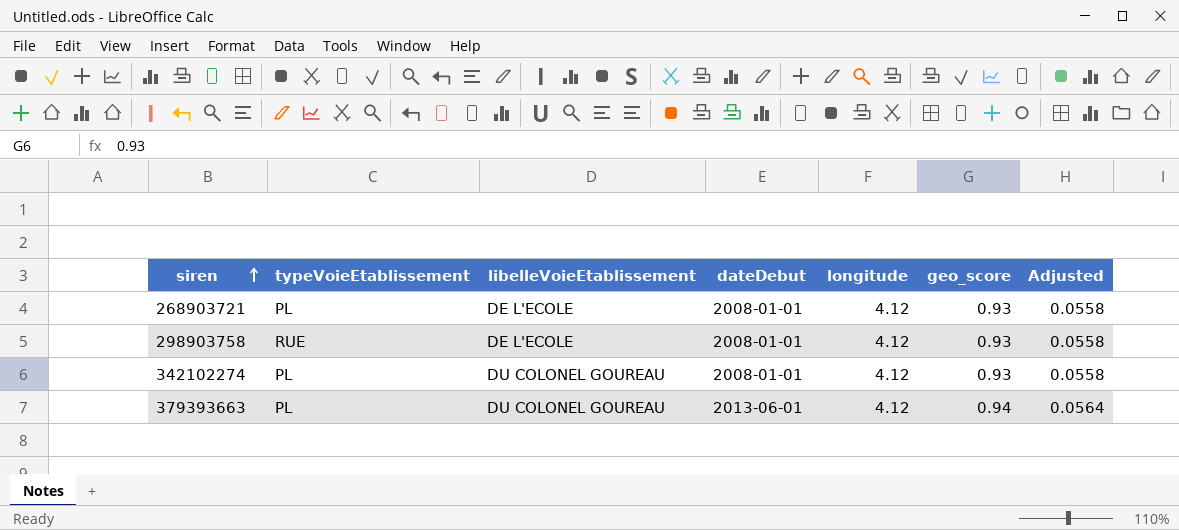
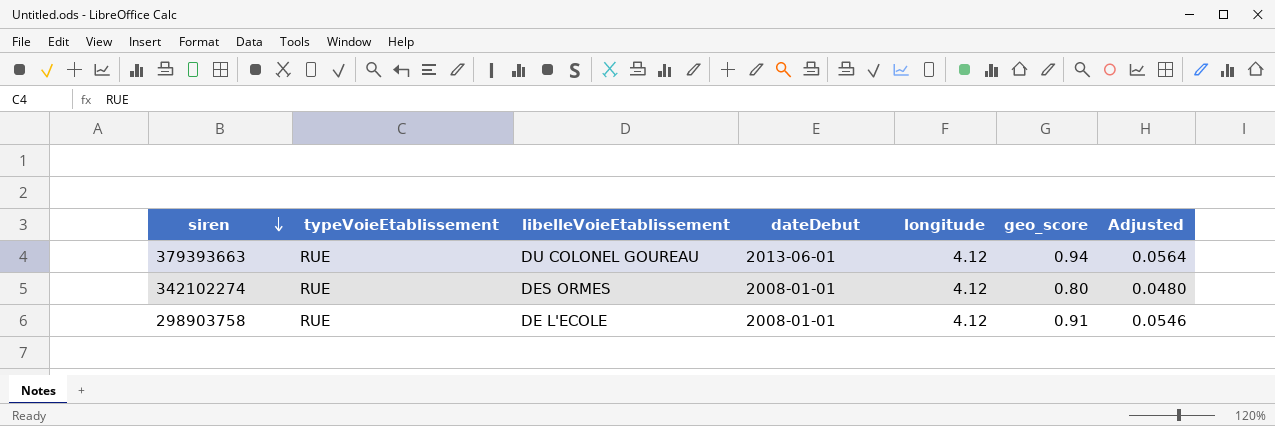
row order: siren ascending -> siren descending
row 268903721: PL | DE L'ECOLE | 2008-01-01 | 4.12 | 0.93 | 0.0558 -> none
379393663 | typeVoieEtablissement: PL -> RUE
342102274 | typeVoieEtablissement: PL -> RUE
342102274 | libelleVoieEtablissement: DU COLONEL GOUREAU -> DES ORMES
342102274 | geo_score: 0.93 -> 0.80
342102274 | Adjusted: 0.0558 -> 0.0480
298903758 | geo_score: 0.93 -> 0.91
298903758 | Adjusted: 0.0558 -> 0.0546

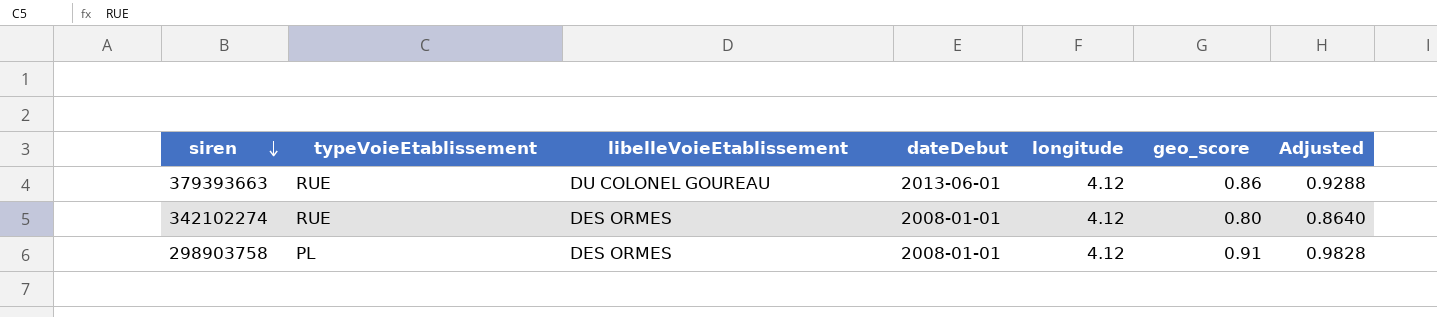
column Adjusted | formula: [geo_score] * 0.06 -> [geo_score] * 1.08
379393663 | geo_score: 0.94 -> 0.86
298903758 | typeVoieEtablissement: RUE -> PL
298903758 | libelleVoieEtablissement: DE L'ECOLE -> DES ORMES

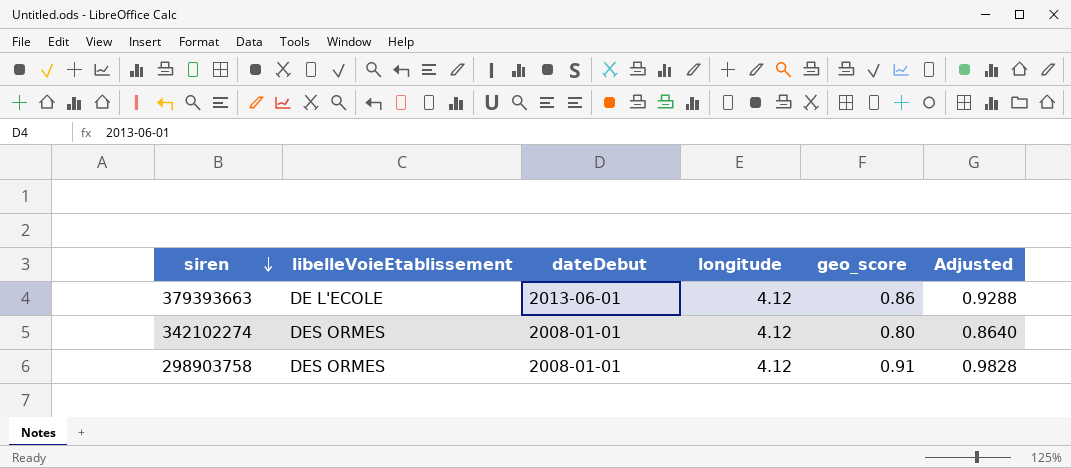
column typeVoieEtablissement | position: 2 -> none
379393663 | libelleVoieEtablissement: DU COLONEL GOUREAU -> DE L'ECOLE

